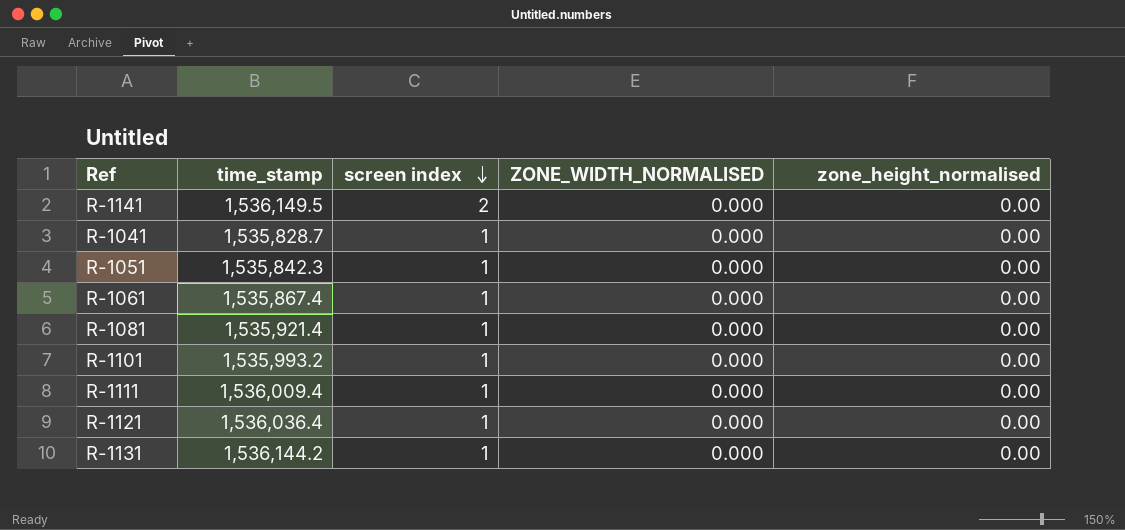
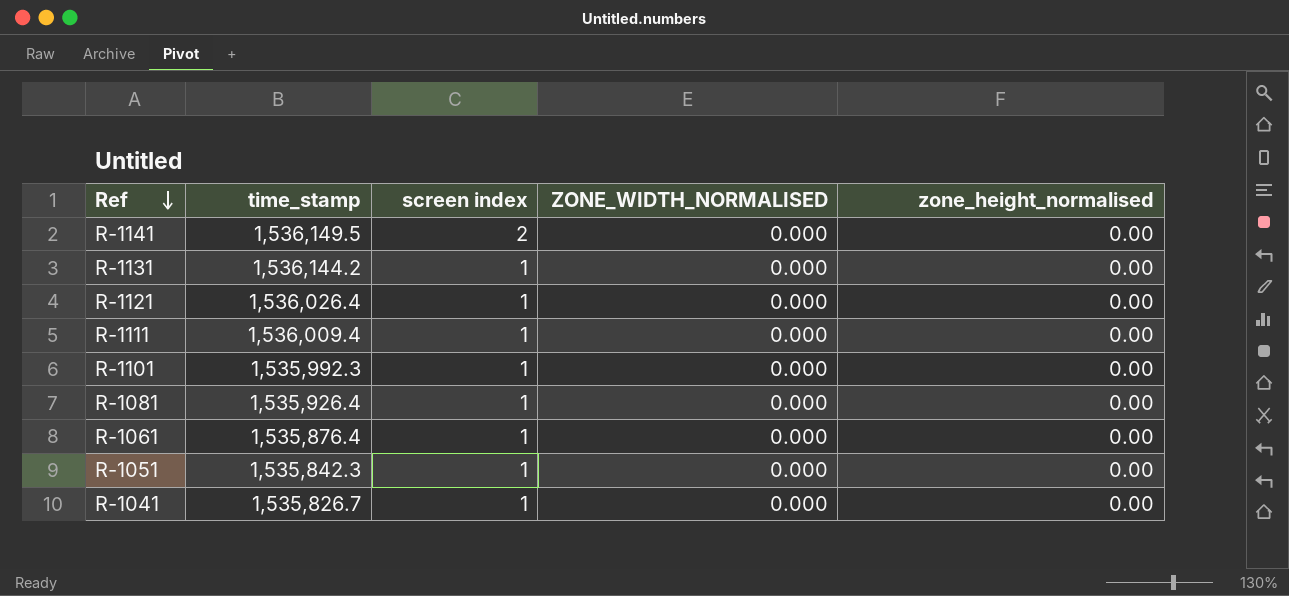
row order: screen index descending -> Ref descending
R-1121 | time_stamp: 1,536,036.4 -> 1,536,026.4
R-1101 | time_stamp: 1,535,993.2 -> 1,535,992.3
R-1081 | time_stamp: 1,535,921.4 -> 1,535,926.4
R-1061 | time_stamp: 1,535,867.4 -> 1,535,876.4
R-1041 | time_stamp: 1,535,828.7 -> 1,535,826.7

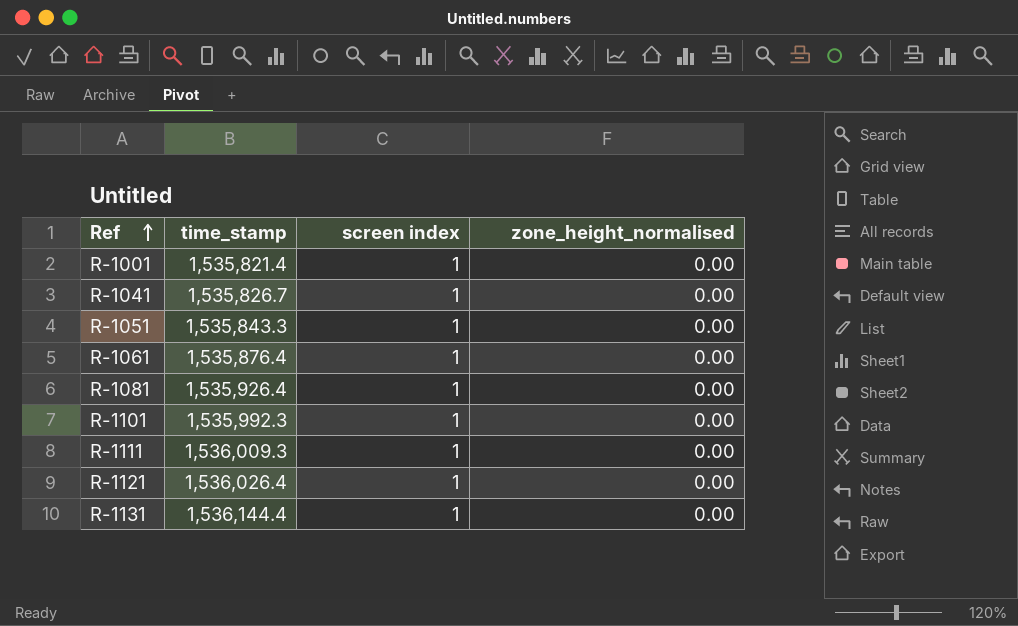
row order: Ref descending -> Ref ascending
column ZONE_WIDTH_NORMALISED | position: 4 -> none
row R-1141: 1,536,149.5 | 2 | 0.000 | 0.00 -> none
row R-1001: none -> 1,535,821.4 | 1 | 0.00
R-1051 | time_stamp: 1,535,842.3 -> 1,535,843.3
R-1111 | time_stamp: 1,536,009.4 -> 1,536,009.3
R-1131 | time_stamp: 1,536,144.2 -> 1,536,144.4

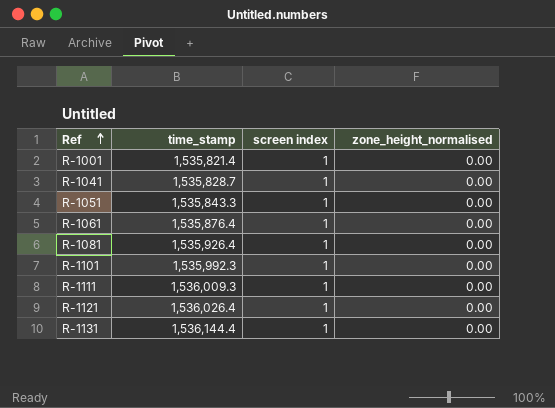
R-1041 | time_stamp: 1,535,826.7 -> 1,535,828.7

